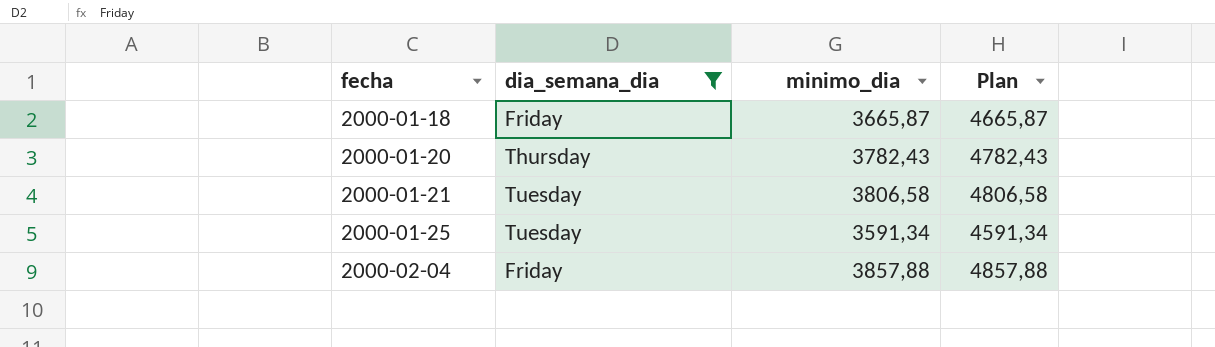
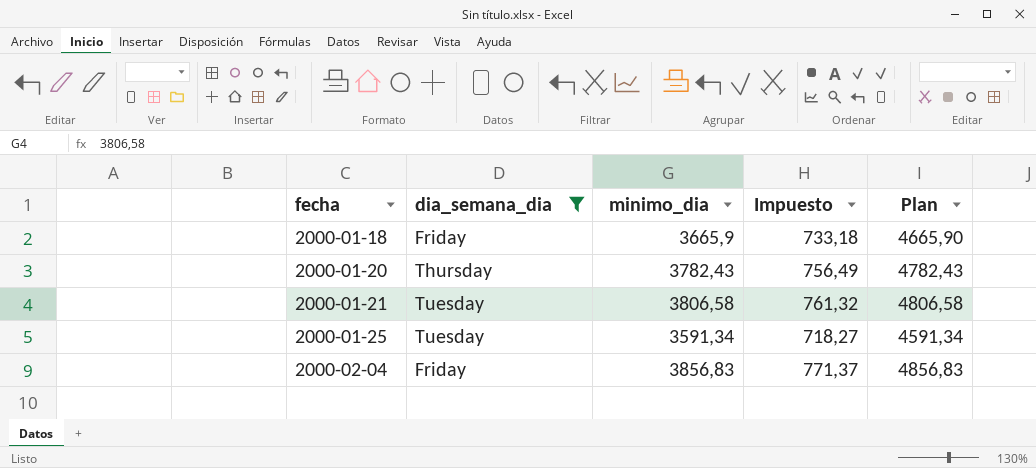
column Impuesto | formula: none -> [minimo_dia] * 0,2
2000-01-18 | minimo_dia: 3665,87 -> 3665,9
2000-01-18 | Plan: 4665,87 -> 4665,90
2000-02-04 | minimo_dia: 3857,88 -> 3856,83
2000-02-04 | Plan: 4857,88 -> 4856,83

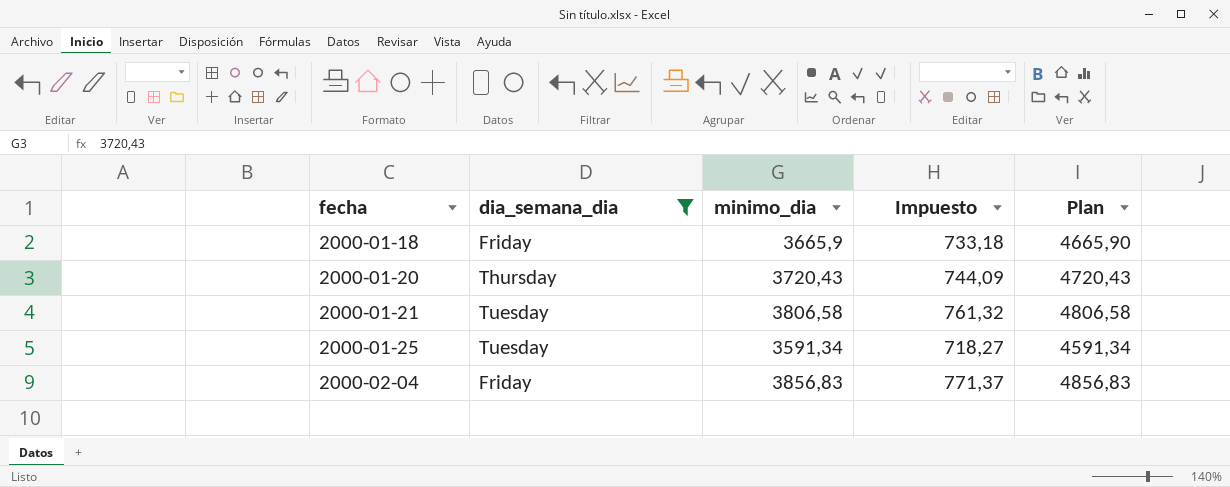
2000-01-20 | minimo_dia: 3782,43 -> 3720,43
2000-01-20 | Impuesto: 756,49 -> 744,09
2000-01-20 | Plan: 4782,43 -> 4720,43

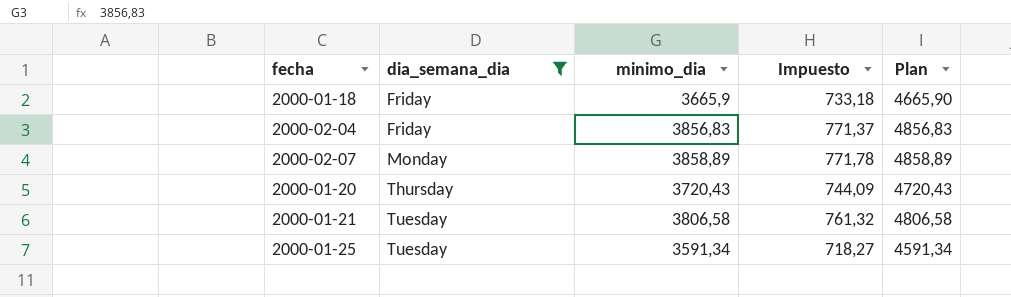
row order: fecha ascending -> dia_semana_dia ascending
row 2000-02-07: none -> Monday | 3858,89 | 771,78 | 4858,89

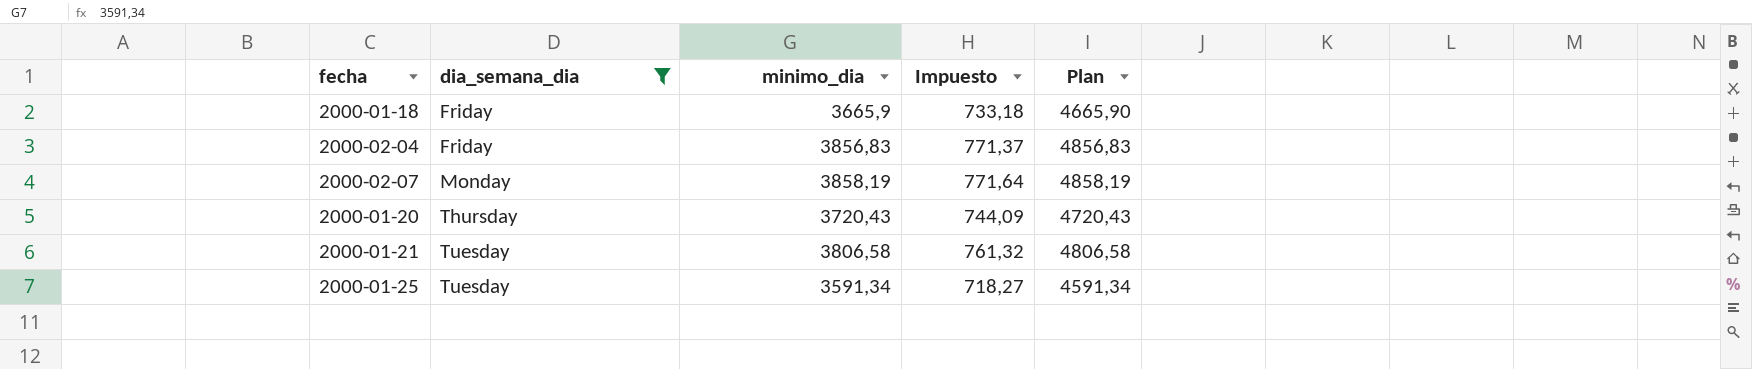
2000-02-07 | minimo_dia: 3858,89 -> 3858,19
2000-02-07 | Impuesto: 771,78 -> 771,64
2000-02-07 | Plan: 4858,89 -> 4858,19

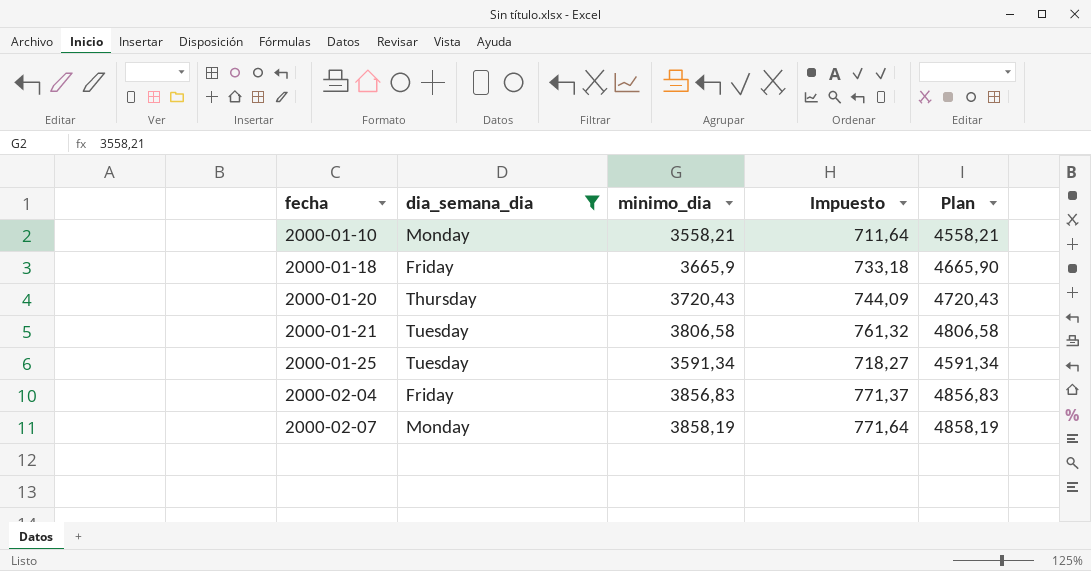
row order: dia_semana_dia ascending -> fecha ascending
row 2000-01-10: none -> Monday | 3558,21 | 711,64 | 4558,21

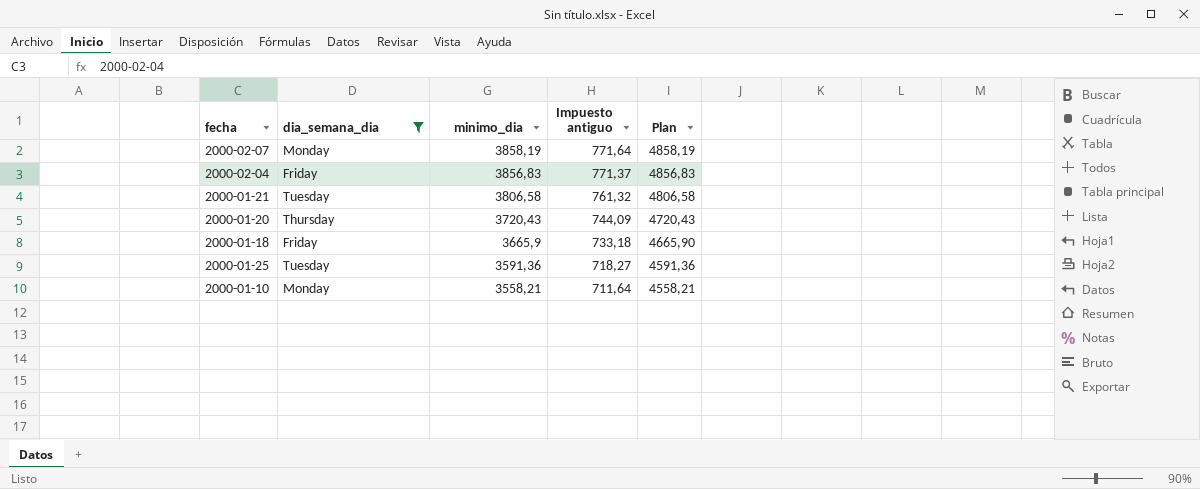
row order: fecha ascending -> minimo_dia descending
column name: Impuesto -> Impuesto antiguo
2000-01-25 | minimo_dia: 3591,34 -> 3591,36
2000-01-25 | Plan: 4591,34 -> 4591,36

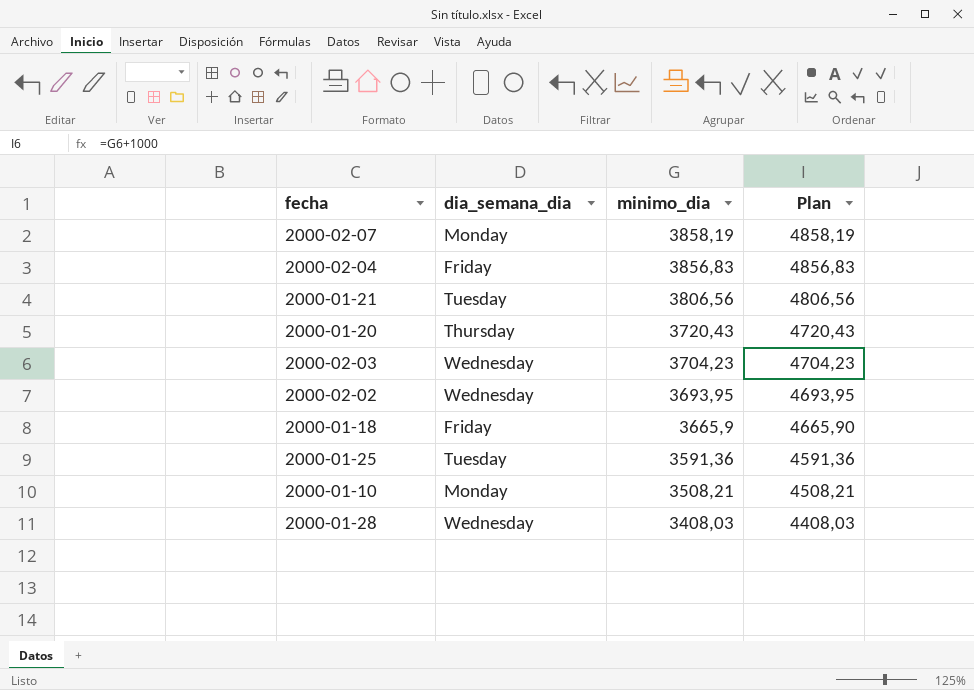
filter: dia_semana_dia != Wednesday -> none
column Impuesto antiguo | formula: [minimo_dia] * 0,2 -> none
2000-01-21 | minimo_dia: 3806,58 -> 3806,56
2000-01-21 | Plan: 4806,58 -> 4806,56
2000-01-10 | minimo_dia: 3558,21 -> 3508,21
2000-01-10 | Plan: 4558,21 -> 4508,21

